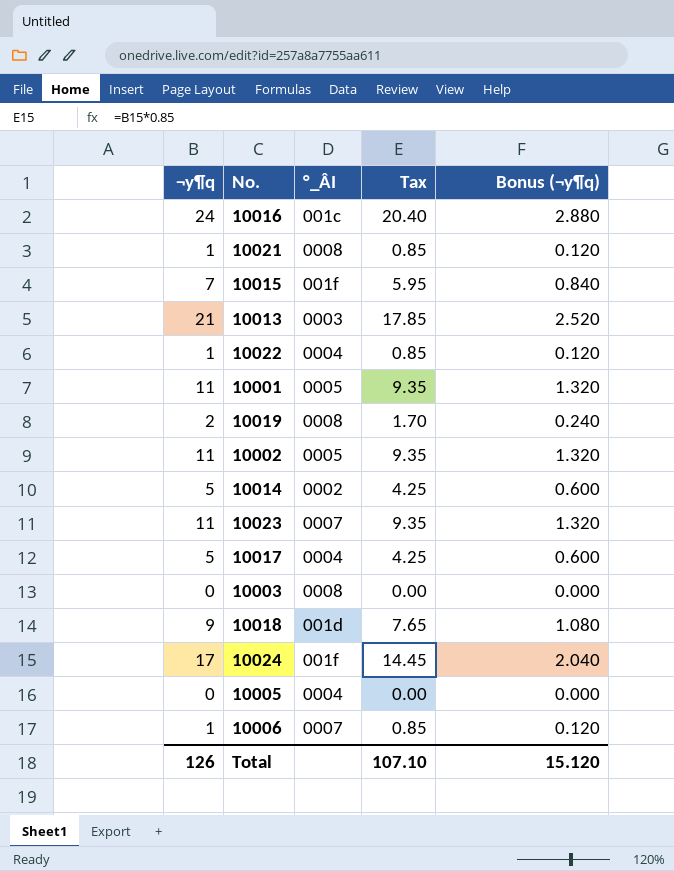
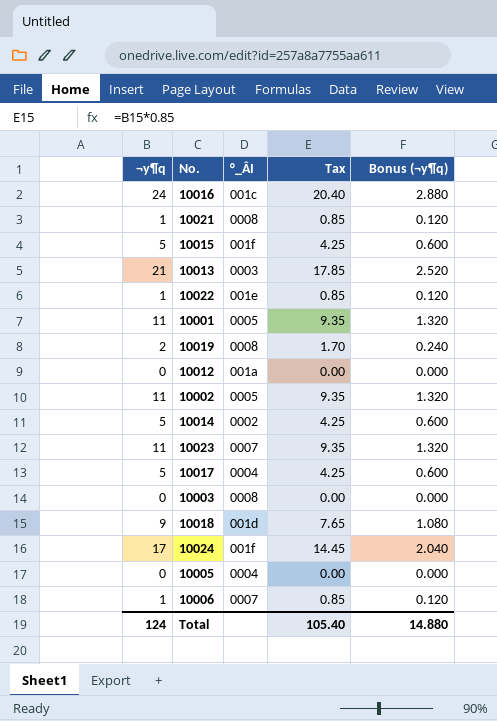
10015 | ¬y¶q: 7 -> 5
10015 | Tax: 5.95 -> 4.25
10015 | Bonus (¬y¶q): 0.840 -> 0.600
10022 | °_ÂI: 0004 -> 001e
row 10012: none -> 0 | 001a | 0.00 | 0.000
Total | ¬y¶q: 126 -> 124
Total | Tax: 107.10 -> 105.40
Total | Bonus (¬y¶q): 15.120 -> 14.880

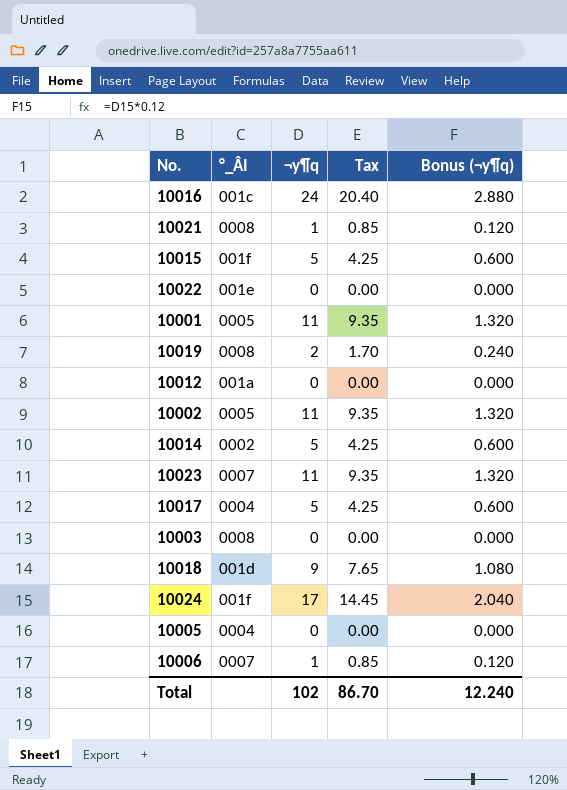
column ¬y¶q | position: 1 -> 3
row 10013: 21 | 0003 | 17.85 | 2.520 -> none
10022 | ¬y¶q: 1 -> 0
10022 | Tax: 0.85 -> 0.00
10022 | Bonus (¬y¶q): 0.120 -> 0.000
Total | ¬y¶q: 124 -> 102
Total | Tax: 105.40 -> 86.70
Total | Bonus (¬y¶q): 14.880 -> 12.240

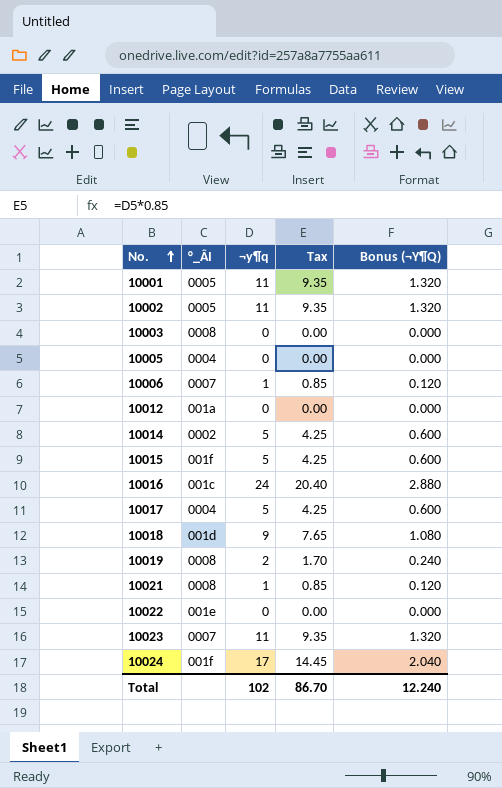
row order: none -> No. ascending
column name: Bonus (¬y¶q) -> Bonus (¬Y¶Q)

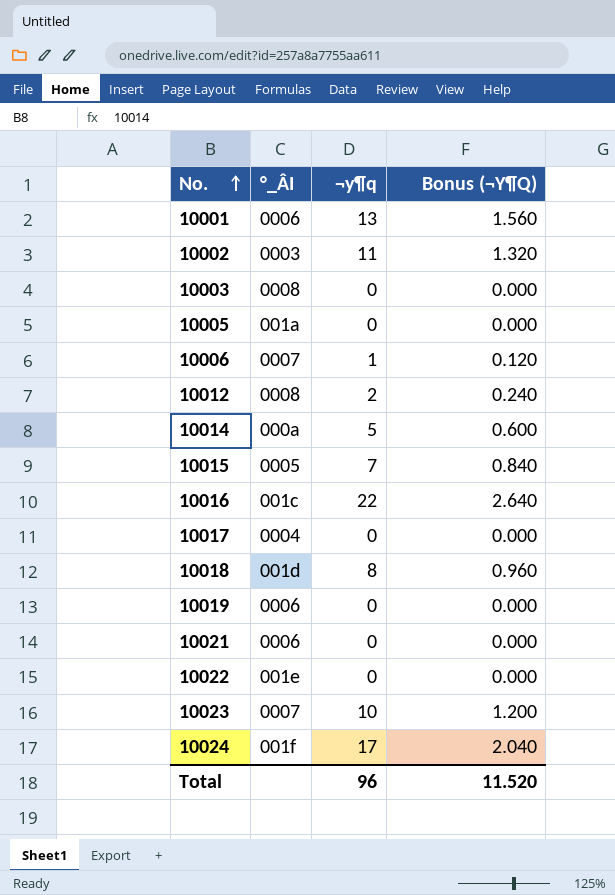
column Tax | formula: [¬y¶q] * 0.85 -> none
10001 | °_ÂI: 0005 -> 0006
10001 | ¬y¶q: 11 -> 13
10001 | Bonus (¬Y¶Q): 1.320 -> 1.560
10002 | °_ÂI: 0005 -> 0003
10005 | °_ÂI: 0004 -> 001a
10012 | °_ÂI: 001a -> 0008
10012 | ¬y¶q: 0 -> 2
10012 | Bonus (¬Y¶Q): 0.000 -> 0.240
10014 | °_ÂI: 0002 -> 000a
10015 | °_ÂI: 001f -> 0005
10015 | ¬y¶q: 5 -> 7
10015 | Bonus (¬Y¶Q): 0.600 -> 0.840
10016 | ¬y¶q: 24 -> 22
10016 | Bonus (¬Y¶Q): 2.880 -> 2.640
10017 | ¬y¶q: 5 -> 0
10017 | Bonus (¬Y¶Q): 0.600 -> 0.000
10018 | ¬y¶q: 9 -> 8
10018 | Bonus (¬Y¶Q): 1.080 -> 0.960
10019 | °_ÂI: 0008 -> 0006
10019 | ¬y¶q: 2 -> 0
10019 | Bonus (¬Y¶Q): 0.240 -> 0.000
10021 | °_ÂI: 0008 -> 0006
10021 | ¬y¶q: 1 -> 0
10021 | Bonus (¬Y¶Q): 0.120 -> 0.000
10023 | ¬y¶q: 11 -> 10
10023 | Bonus (¬Y¶Q): 1.320 -> 1.200
Total | ¬y¶q: 102 -> 96
Total | Bonus (¬Y¶Q): 12.240 -> 11.520

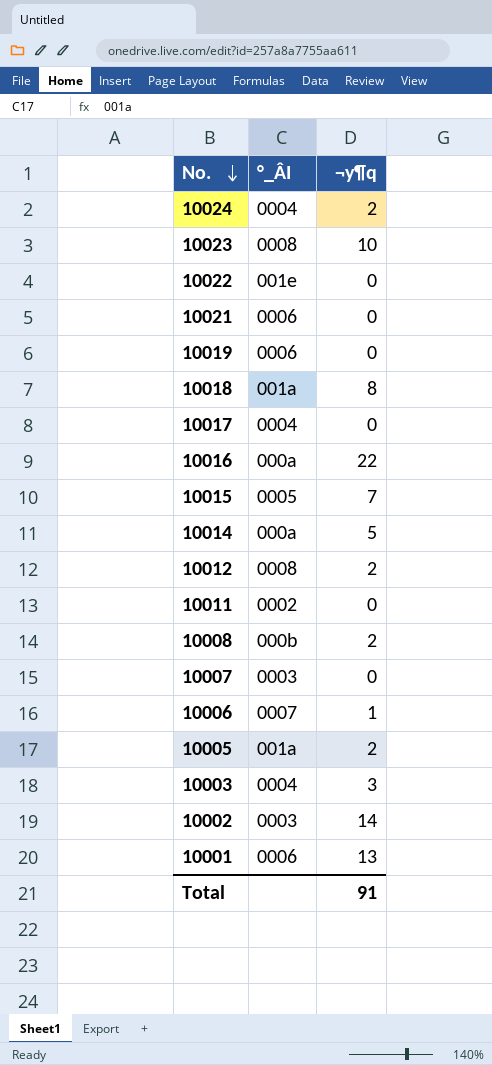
row order: No. ascending -> No. descending
column Bonus (¬Y¶Q) | formula: [¬y¶q] * 0.12 -> none
10024 | °_ÂI: 001f -> 0004
10024 | ¬y¶q: 17 -> 2
10023 | °_ÂI: 0007 -> 0008
10018 | °_ÂI: 001d -> 001a
10016 | °_ÂI: 001c -> 000a
row 10011: none -> 0002 | 0
row 10008: none -> 000b | 2
row 10007: none -> 0003 | 0
10005 | ¬y¶q: 0 -> 2
10003 | °_ÂI: 0008 -> 0004
10003 | ¬y¶q: 0 -> 3
10002 | ¬y¶q: 11 -> 14
Total | ¬y¶q: 96 -> 91

